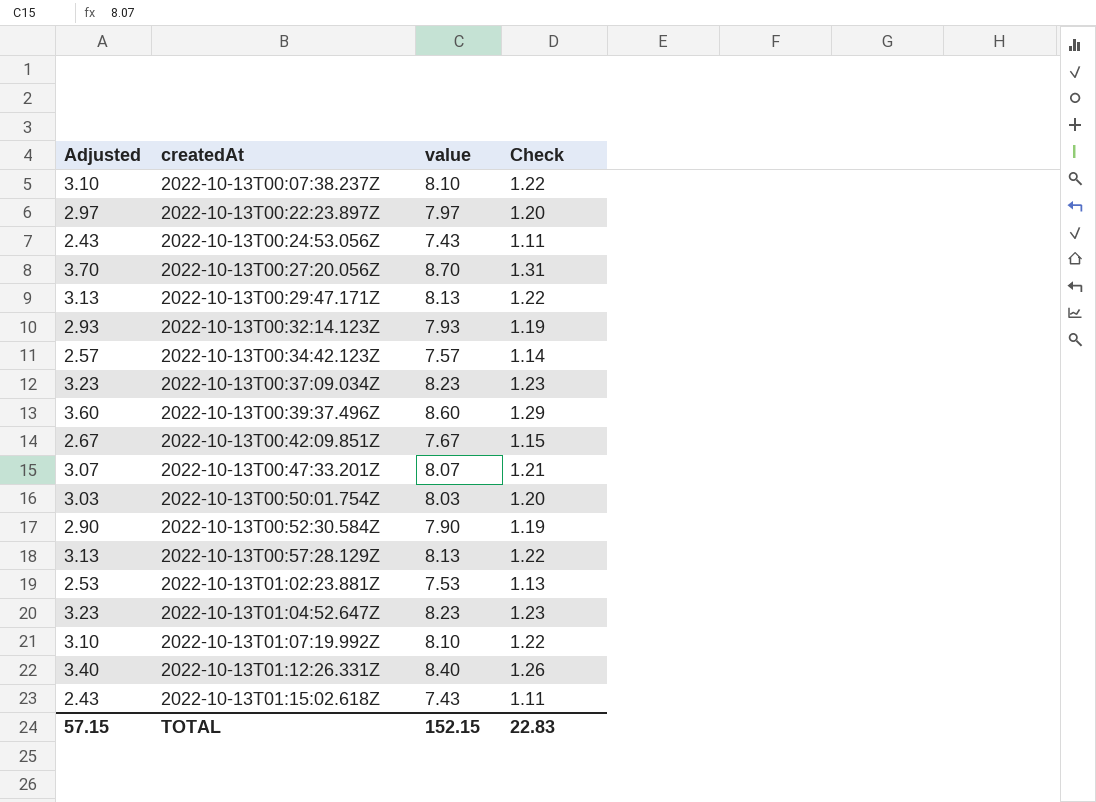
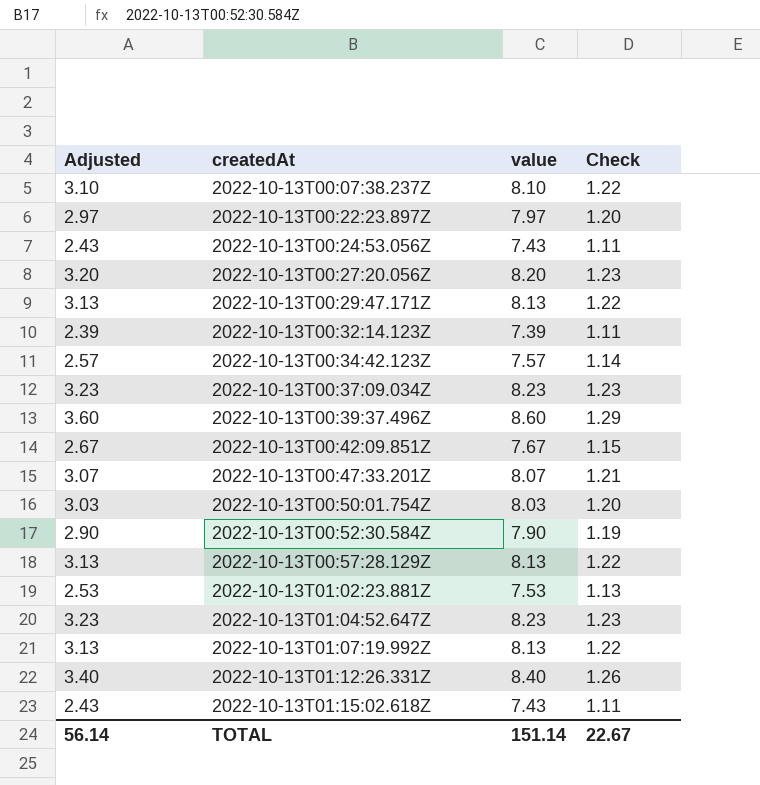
2022-10-13T00:27:20.056Z | Adjusted: 3.70 -> 3.20
2022-10-13T00:27:20.056Z | value: 8.70 -> 8.20
2022-10-13T00:27:20.056Z | Check: 1.31 -> 1.23
2022-10-13T00:32:14.123Z | Adjusted: 2.93 -> 2.39
2022-10-13T00:32:14.123Z | value: 7.93 -> 7.39
2022-10-13T00:32:14.123Z | Check: 1.19 -> 1.11
2022-10-13T01:07:19.992Z | Adjusted: 3.10 -> 3.13
2022-10-13T01:07:19.992Z | value: 8.10 -> 8.13
TOTAL | Adjusted: 57.15 -> 56.14
TOTAL | value: 152.15 -> 151.14
TOTAL | Check: 22.83 -> 22.67

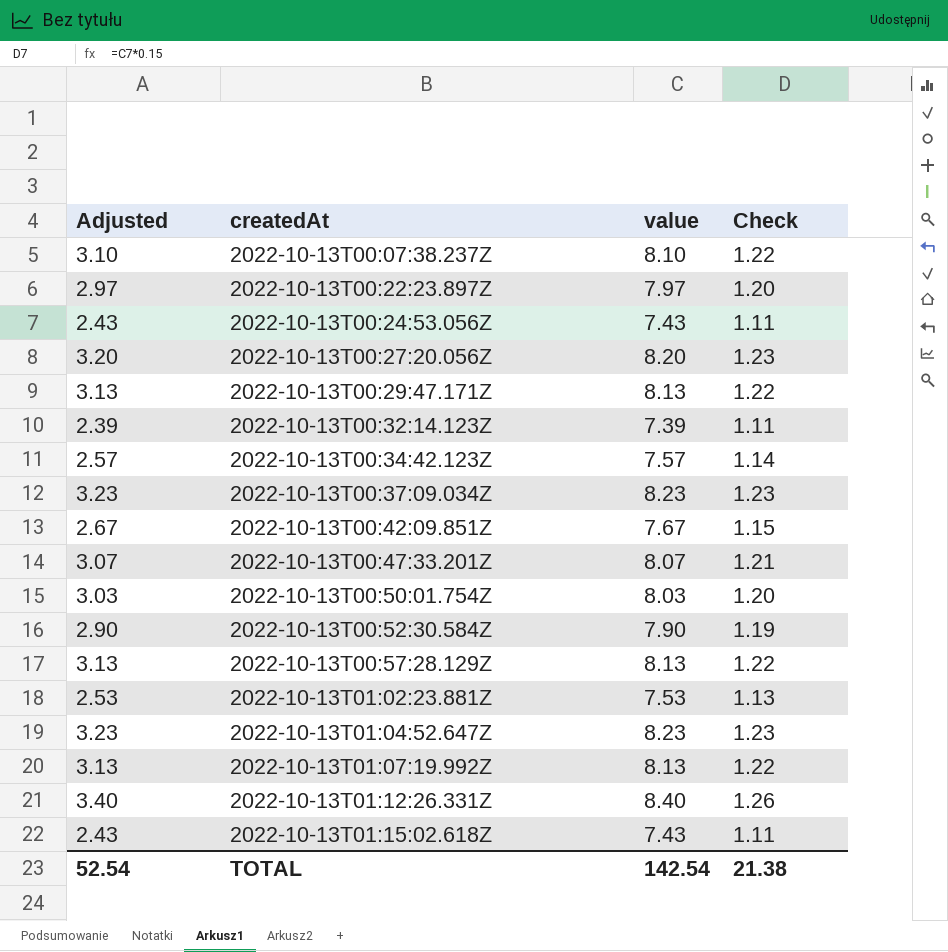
row 2022-10-13T00:39:37.496Z: 3.60 | 8.60 | 1.29 -> none
TOTAL | Adjusted: 56.14 -> 52.54
TOTAL | value: 151.14 -> 142.54
TOTAL | Check: 22.67 -> 21.38

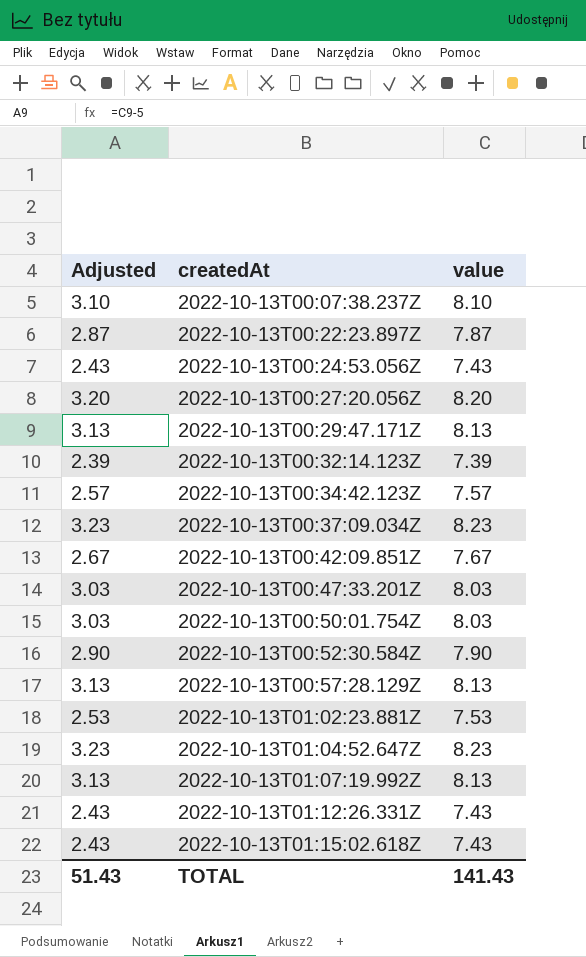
column Check | formula: [value] * 0.15 -> none
2022-10-13T00:22:23.897Z | Adjusted: 2.97 -> 2.87
2022-10-13T00:22:23.897Z | value: 7.97 -> 7.87
2022-10-13T00:47:33.201Z | Adjusted: 3.07 -> 3.03
2022-10-13T00:47:33.201Z | value: 8.07 -> 8.03
2022-10-13T01:12:26.331Z | Adjusted: 3.40 -> 2.43
2022-10-13T01:12:26.331Z | value: 8.40 -> 7.43
TOTAL | Adjusted: 52.54 -> 51.43
TOTAL | value: 142.54 -> 141.43

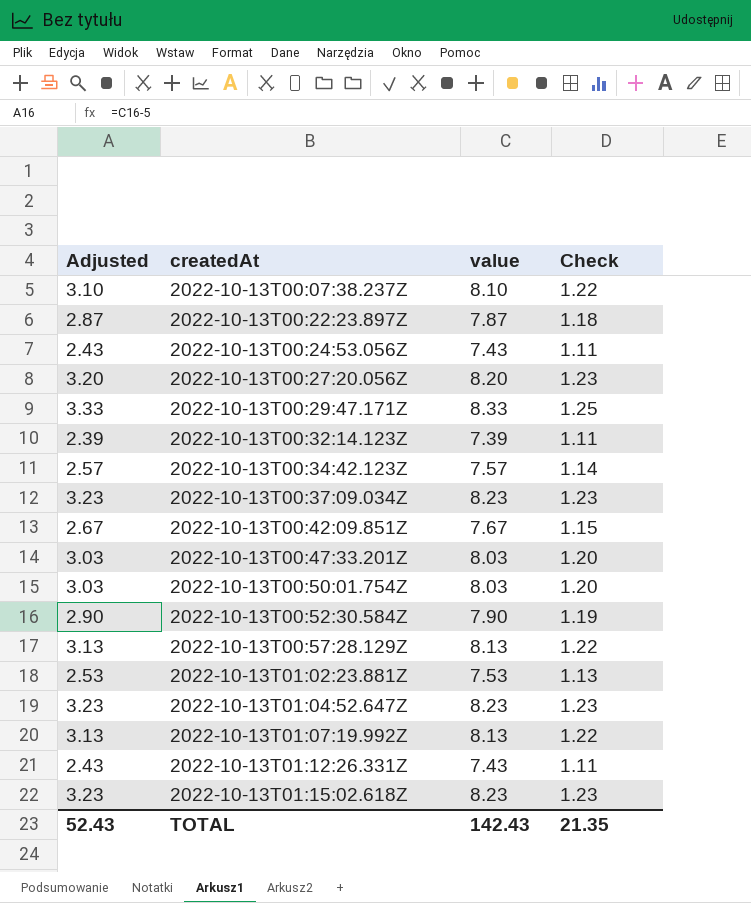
column Check | formula: none -> [value] * 0.15
2022-10-13T00:29:47.171Z | Adjusted: 3.13 -> 3.33
2022-10-13T00:29:47.171Z | value: 8.13 -> 8.33
2022-10-13T01:15:02.618Z | Adjusted: 2.43 -> 3.23
2022-10-13T01:15:02.618Z | value: 7.43 -> 8.23
TOTAL | Adjusted: 51.43 -> 52.43
TOTAL | value: 141.43 -> 142.43

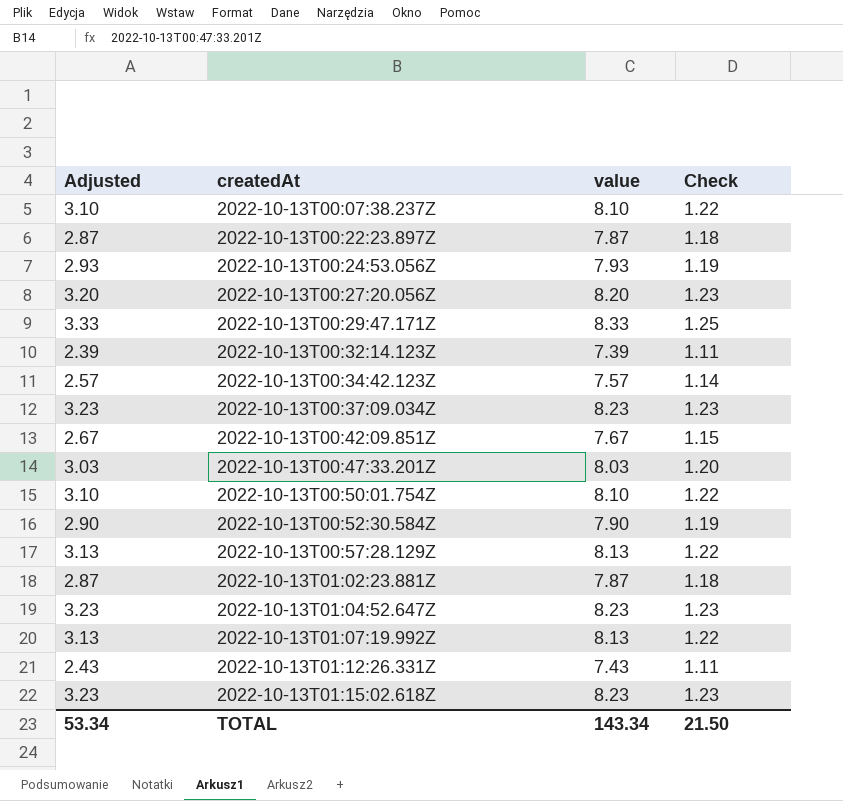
2022-10-13T00:24:53.056Z | Adjusted: 2.43 -> 2.93
2022-10-13T00:24:53.056Z | value: 7.43 -> 7.93
2022-10-13T00:24:53.056Z | Check: 1.11 -> 1.19
2022-10-13T00:50:01.754Z | Adjusted: 3.03 -> 3.10
2022-10-13T00:50:01.754Z | value: 8.03 -> 8.10
2022-10-13T00:50:01.754Z | Check: 1.20 -> 1.22
2022-10-13T01:02:23.881Z | Adjusted: 2.53 -> 2.87
2022-10-13T01:02:23.881Z | value: 7.53 -> 7.87
2022-10-13T01:02:23.881Z | Check: 1.13 -> 1.18
TOTAL | Adjusted: 52.43 -> 53.34
TOTAL | value: 142.43 -> 143.34
TOTAL | Check: 21.35 -> 21.50

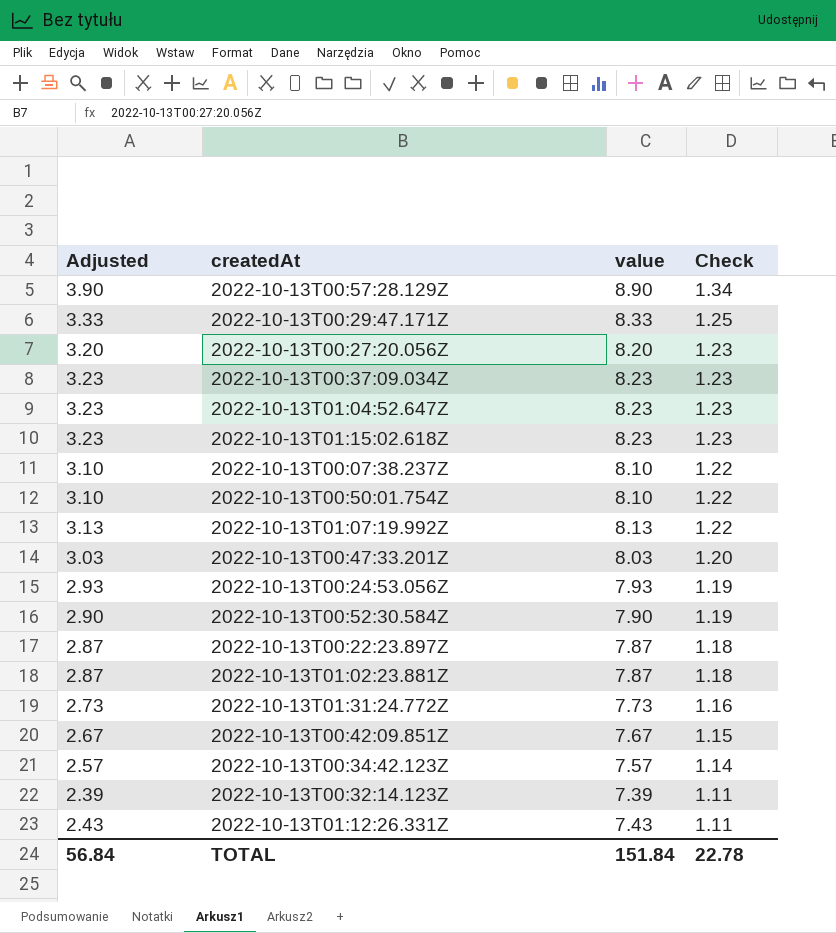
row order: createdAt ascending -> Check descending
2022-10-13T00:57:28.129Z | Adjusted: 3.13 -> 3.90
2022-10-13T00:57:28.129Z | value: 8.13 -> 8.90
2022-10-13T00:57:28.129Z | Check: 1.22 -> 1.34
row 2022-10-13T01:31:24.772Z: none -> 2.73 | 7.73 | 1.16
TOTAL | Adjusted: 53.34 -> 56.84
TOTAL | value: 143.34 -> 151.84
TOTAL | Check: 21.50 -> 22.78

